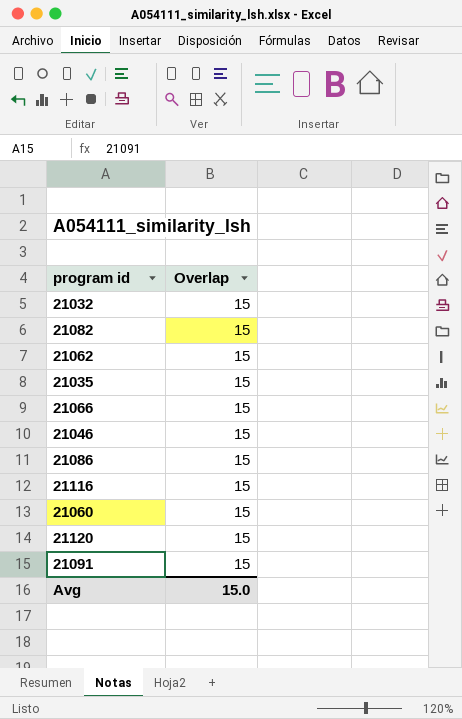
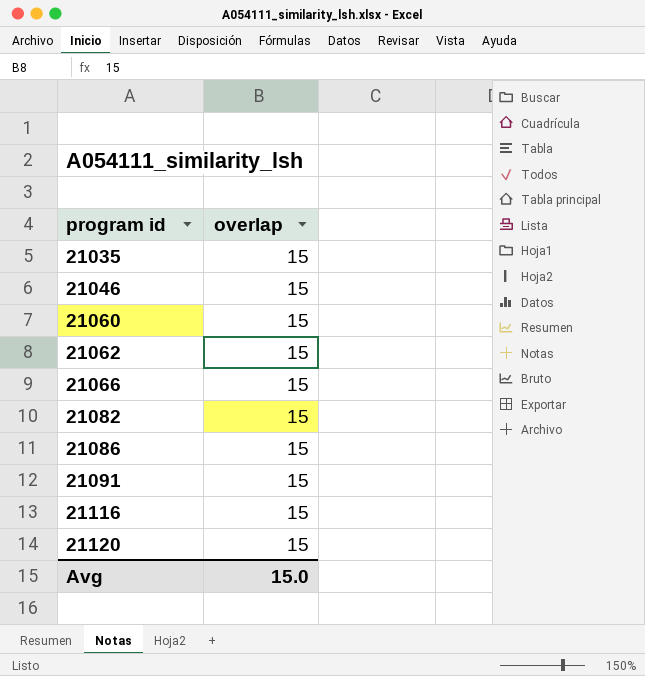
row order: none -> program id ascending
column name: Overlap -> overlap
row 21032: 15 -> none

